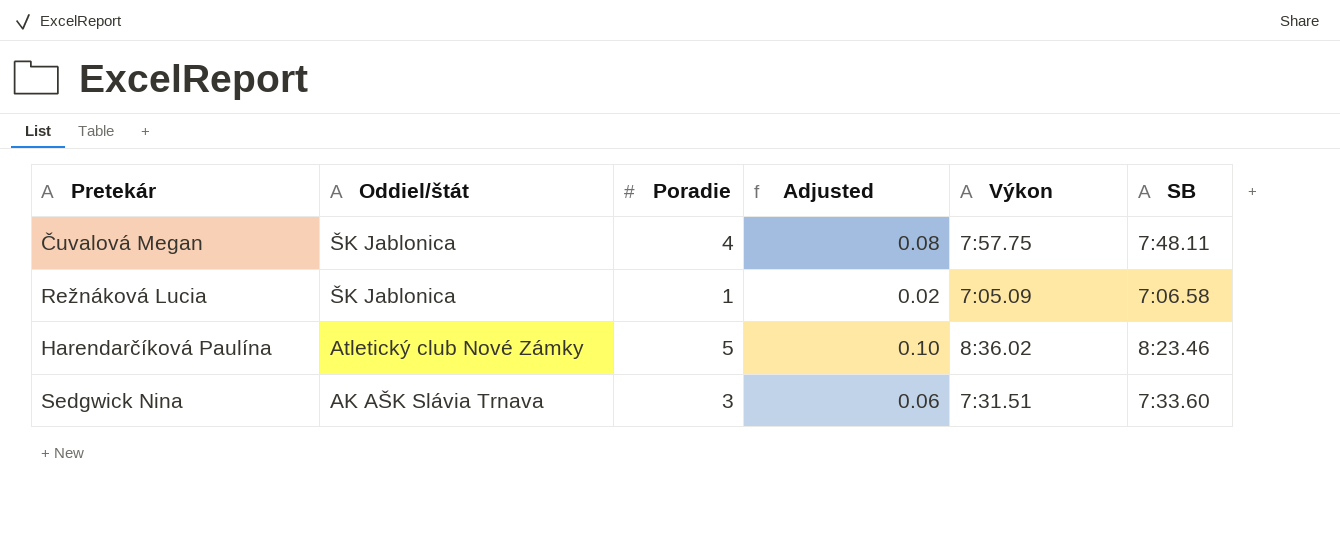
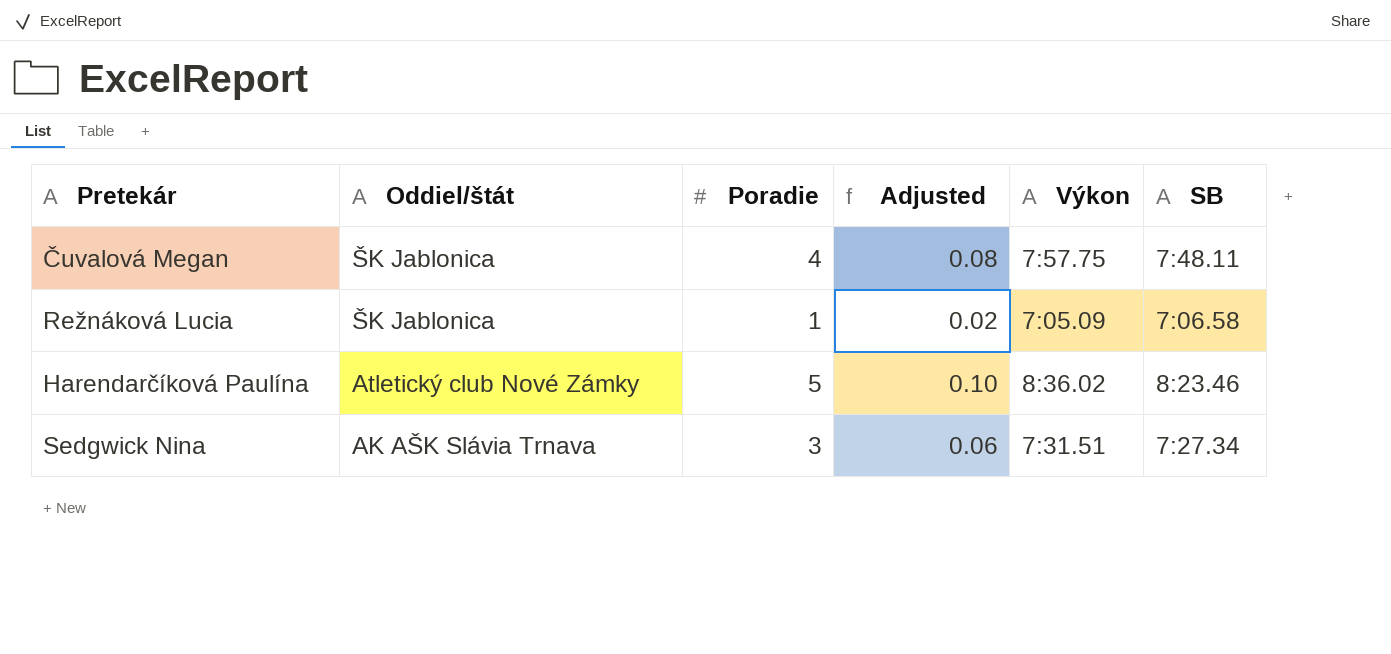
Sedgwick Nina | SB: 7:33.60 -> 7:27.34

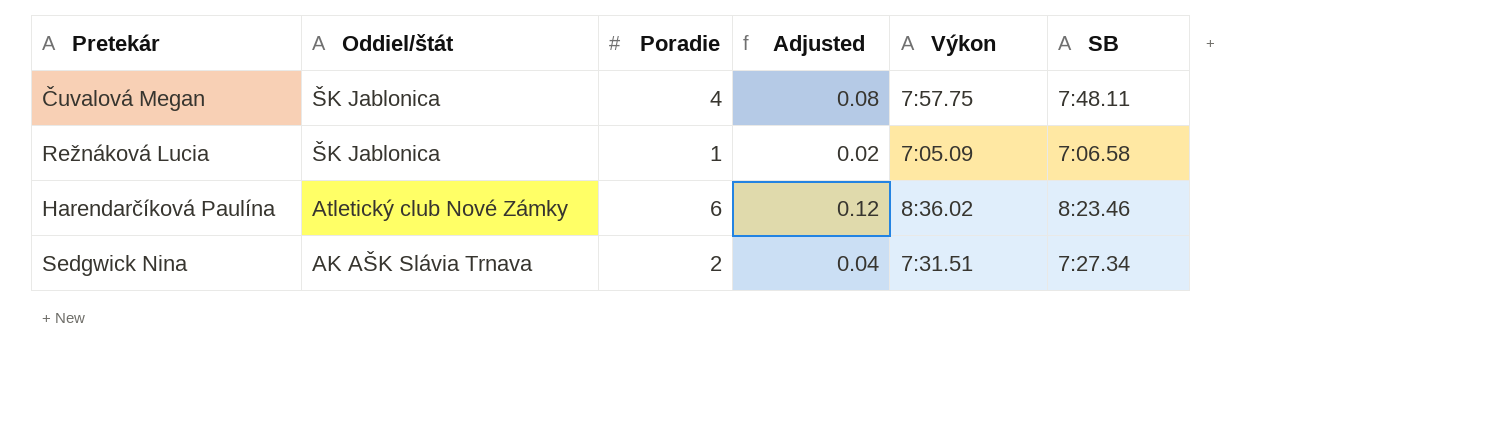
Harendarčíková Paulína | Poradie: 5 -> 6
Harendarčíková Paulína | Adjusted: 0.10 -> 0.12
Sedgwick Nina | Poradie: 3 -> 2
Sedgwick Nina | Adjusted: 0.06 -> 0.04

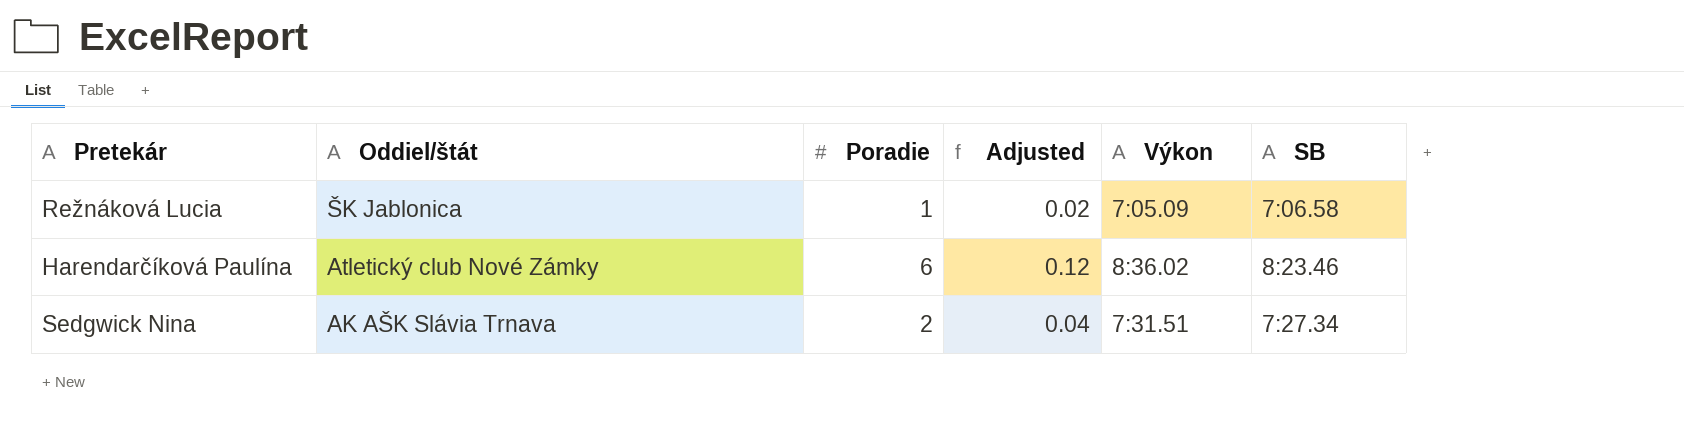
row Čuvalová Megan: ŠK Jablonica | 4 | 0.08 | 7:57.75 | 7:48.11 -> none

